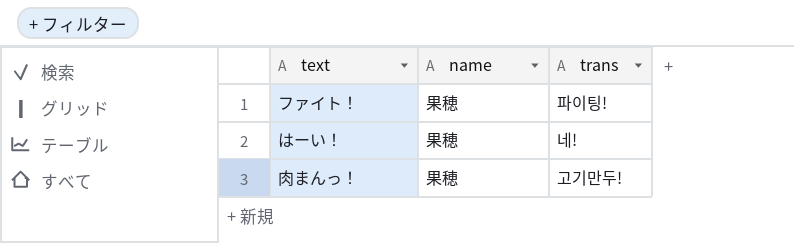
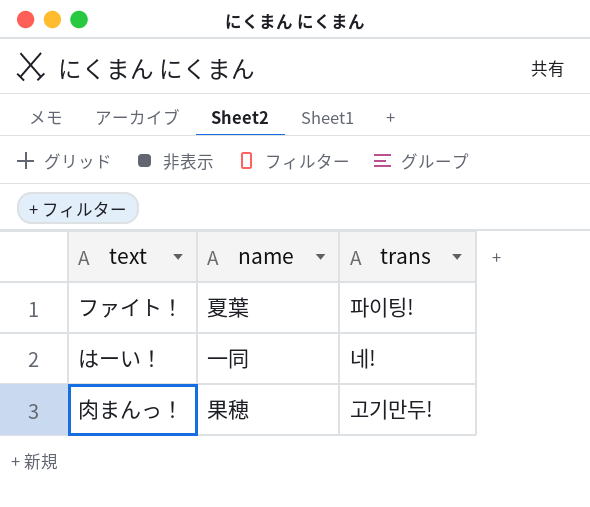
ファイト！ | name: 果穂 -> 夏葉
はーい！ | name: 果穂 -> 一同

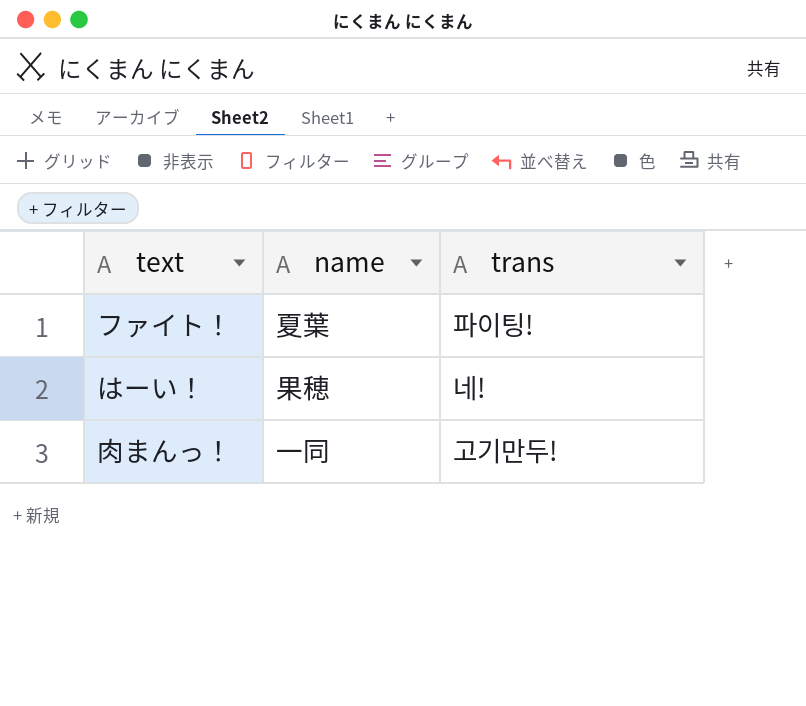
はーい！ | name: 一同 -> 果穂
肉まんっ！ | name: 果穂 -> 一同

